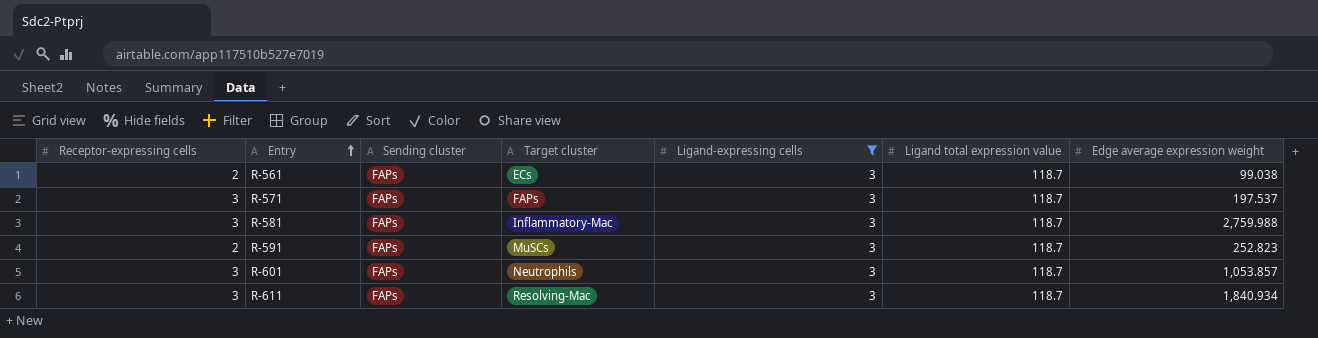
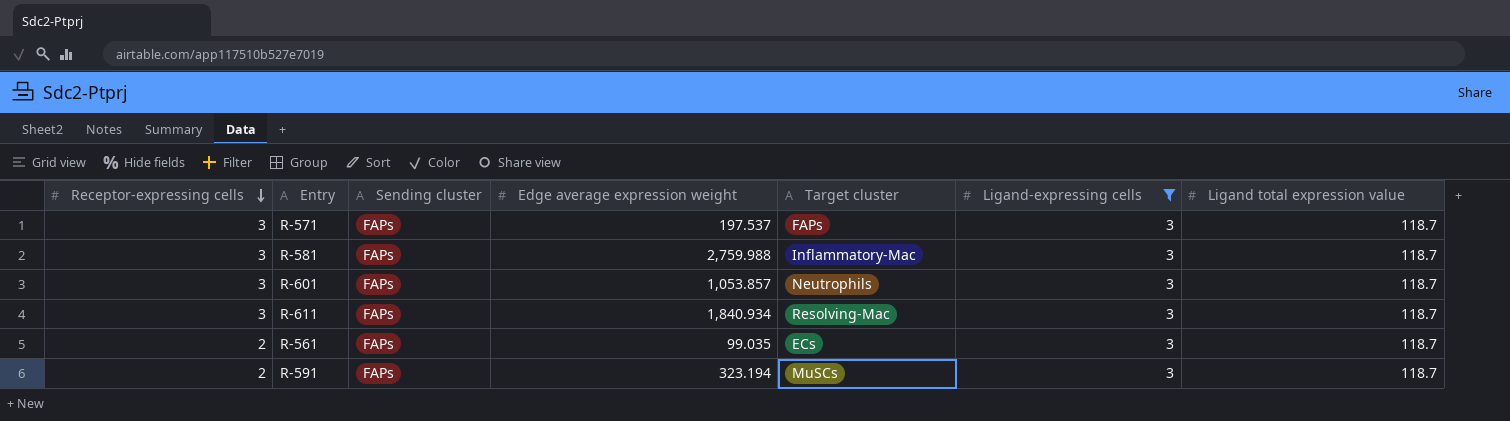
row order: Entry ascending -> Receptor-expressing cells descending
column Edge average expression weight | position: 7 -> 4
R-561 | Edge average expression weight: 99.038 -> 99.035
R-591 | Edge average expression weight: 252.823 -> 323.194

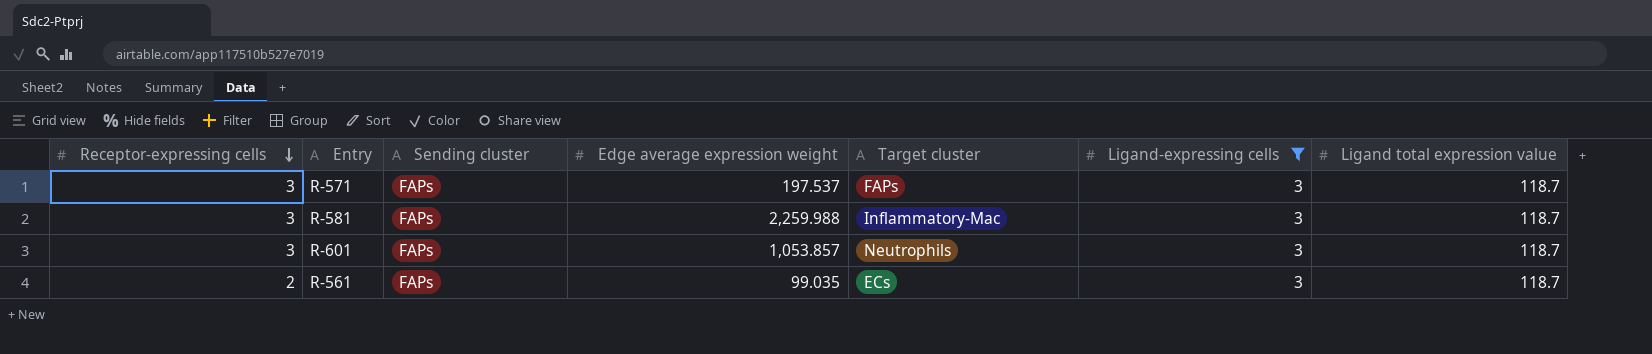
row R-611: 3 | FAPs | 1,840.934 | Resolving-Mac | 3 | 118.7 -> none
row R-591: 2 | FAPs | 323.194 | MuSCs | 3 | 118.7 -> none
R-581 | Edge average expression weight: 2,759.988 -> 2,259.988

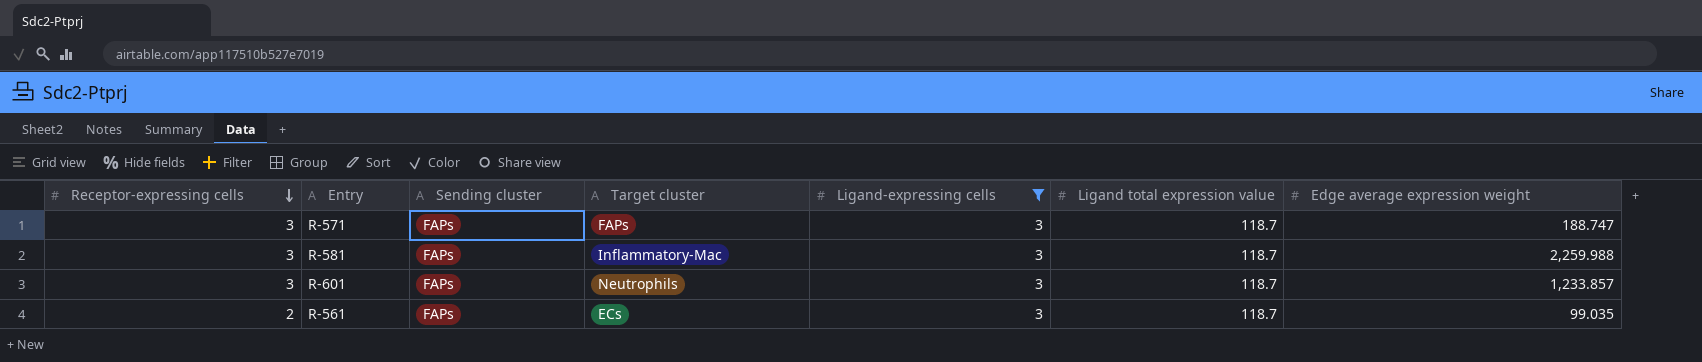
column Edge average expression weight | position: 4 -> 7
R-571 | Edge average expression weight: 197.537 -> 188.747
R-601 | Edge average expression weight: 1,053.857 -> 1,233.857

